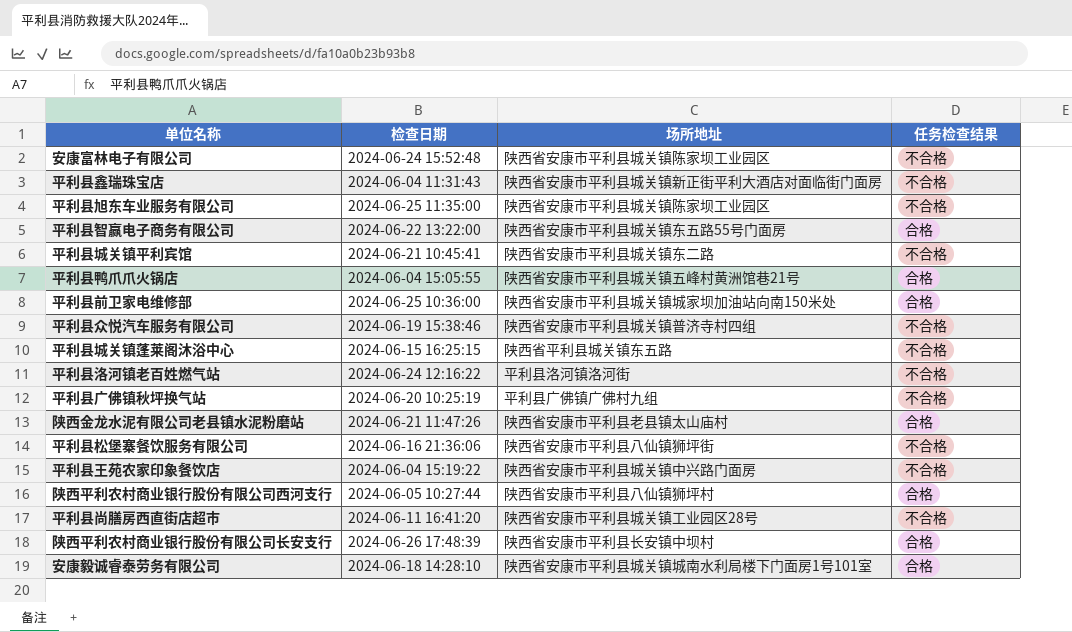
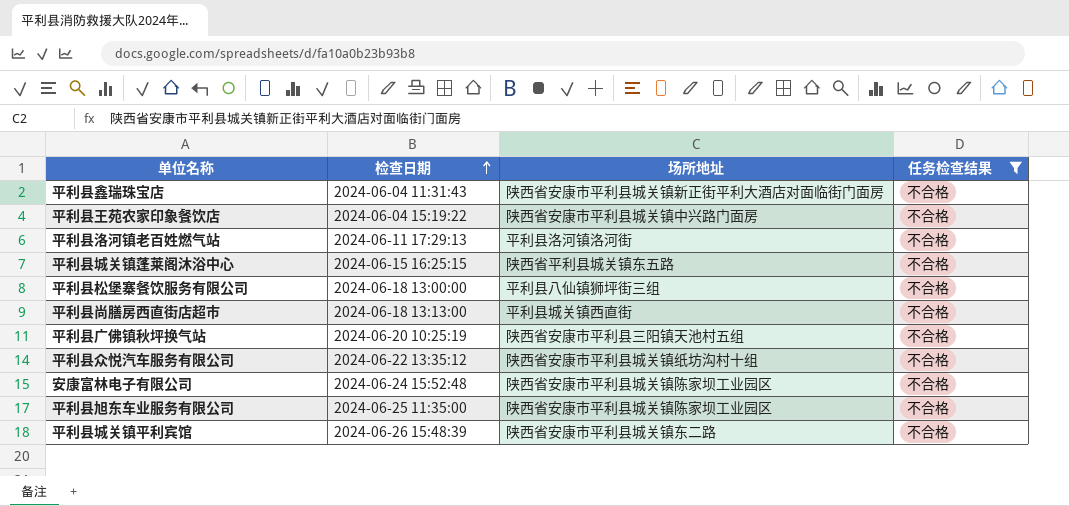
filter: none -> 任务检查结果 = 不合格
row order: none -> 检查日期 ascending
平利县洛河镇老百姓燃气站 | 检查日期: 2024-06-24 12:16:22 -> 2024-06-11 17:29:13
平利县松堡寨餐饮服务有限公司 | 检查日期: 2024-06-16 21:36:06 -> 2024-06-18 13:00:00
平利县松堡寨餐饮服务有限公司 | 场所地址: 陕西省安康市平利县八仙镇狮坪街 -> 平利县八仙镇狮坪街三组
平利县尚膳房西直街店超市 | 检查日期: 2024-06-11 16:41:20 -> 2024-06-18 13:13:00
平利县尚膳房西直街店超市 | 场所地址: 陕西省安康市平利县城关镇工业园区28号 -> 平利县城关镇西直街
平利县广佛镇秋坪换气站 | 场所地址: 平利县广佛镇广佛村九组 -> 陕西省安康市平利县三阳镇天池村五组
平利县众悦汽车服务有限公司 | 检查日期: 2024-06-19 15:38:46 -> 2024-06-22 13:35:12
平利县众悦汽车服务有限公司 | 场所地址: 陕西省安康市平利县城关镇普济寺村四组 -> 陕西省安康市平利县城关镇纸坊沟村十组
平利县城关镇平利宾馆 | 检查日期: 2024-06-21 10:45:41 -> 2024-06-26 15:48:39

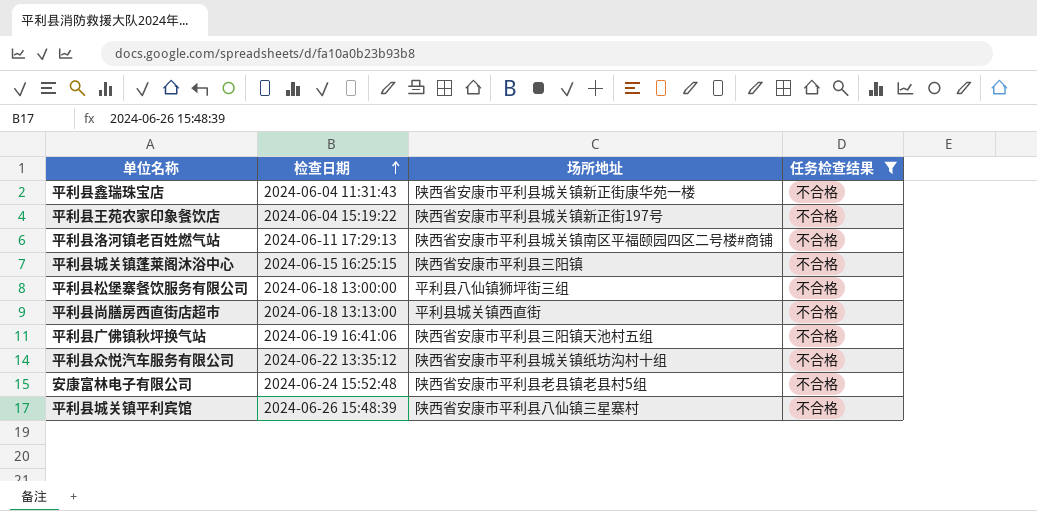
row 平利县旭东车业服务有限公司: 2024-06-25 11:35:00 | 陕西省安康市平利县城关镇陈家坝工业园区 | 不合格 -> none
平利县鑫瑞珠宝店 | 场所地址: 陕西省安康市平利县城关镇新正街平利大酒店对面临街门面房 -> 陕西省安康市平利县城关镇新正街康华苑一楼
平利县王苑农家印象餐饮店 | 场所地址: 陕西省安康市平利县城关镇中兴路门面房 -> 陕西省安康市平利县城关镇新正街197号
平利县洛河镇老百姓燃气站 | 场所地址: 平利县洛河镇洛河街 -> 陕西省安康市平利县城关镇南区平福颐园四区二号楼#商铺
平利县城关镇蓬莱阁沐浴中心 | 场所地址: 陕西省平利县城关镇东五路 -> 陕西省安康市平利县三阳镇
平利县广佛镇秋坪换气站 | 检查日期: 2024-06-20 10:25:19 -> 2024-06-19 16:41:06
安康富林电子有限公司 | 场所地址: 陕西省安康市平利县城关镇陈家坝工业园区 -> 陕西省安康市平利县老县镇老县村5组
平利县城关镇平利宾馆 | 场所地址: 陕西省安康市平利县城关镇东二路 -> 陕西省安康市平利县八仙镇三星寨村

